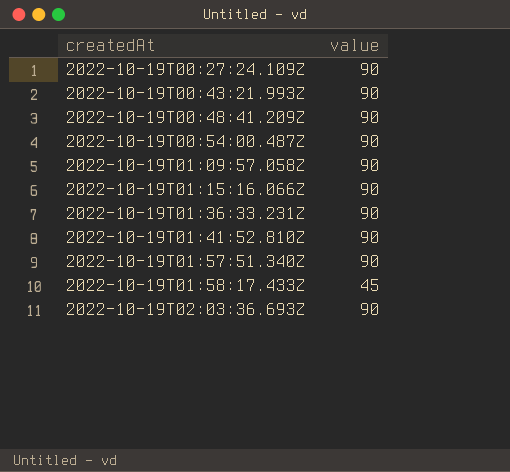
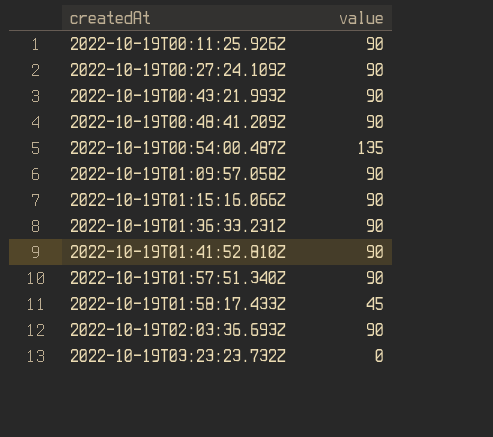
row 2022-10-19T00:11:25.926Z: none -> 90
2022-10-19T00:54:00.487Z | value: 90 -> 135
row 2022-10-19T03:23:23.732Z: none -> 0

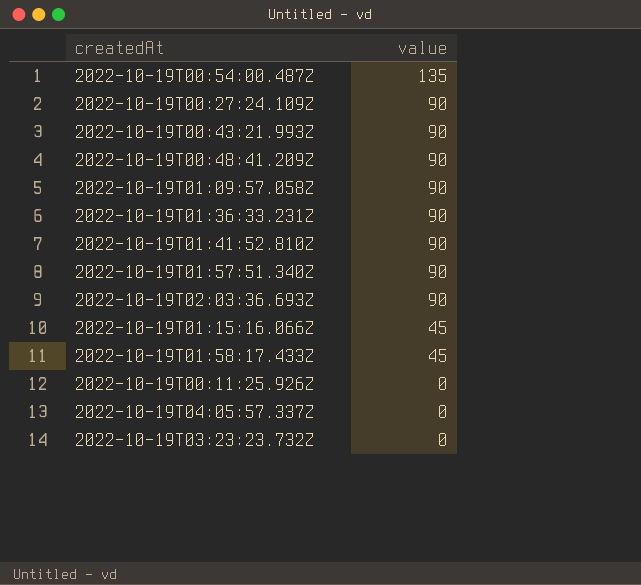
row order: createdAt ascending -> value descending
2022-10-19T01:15:16.066Z | value: 90 -> 45
2022-10-19T00:11:25.926Z | value: 90 -> 0
row 2022-10-19T04:05:57.337Z: none -> 0

